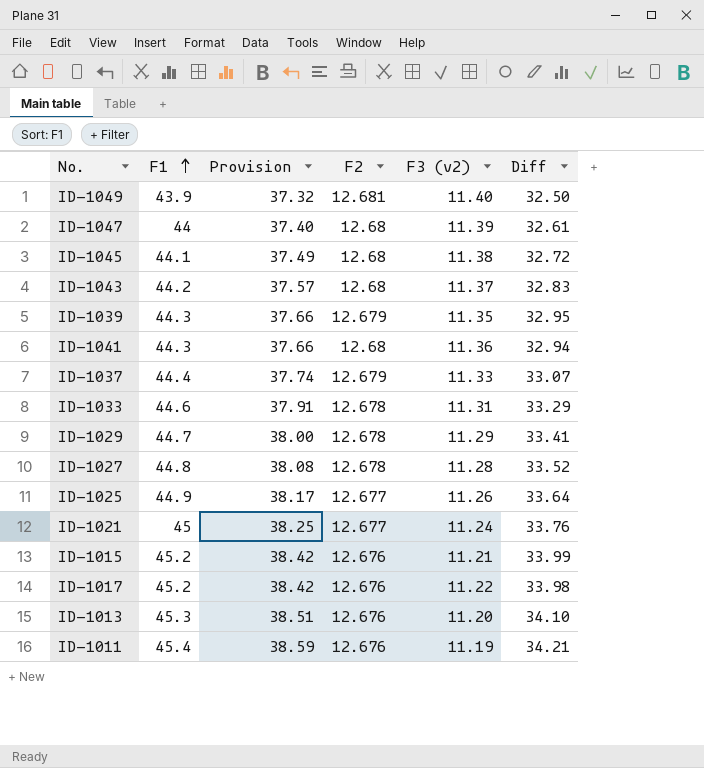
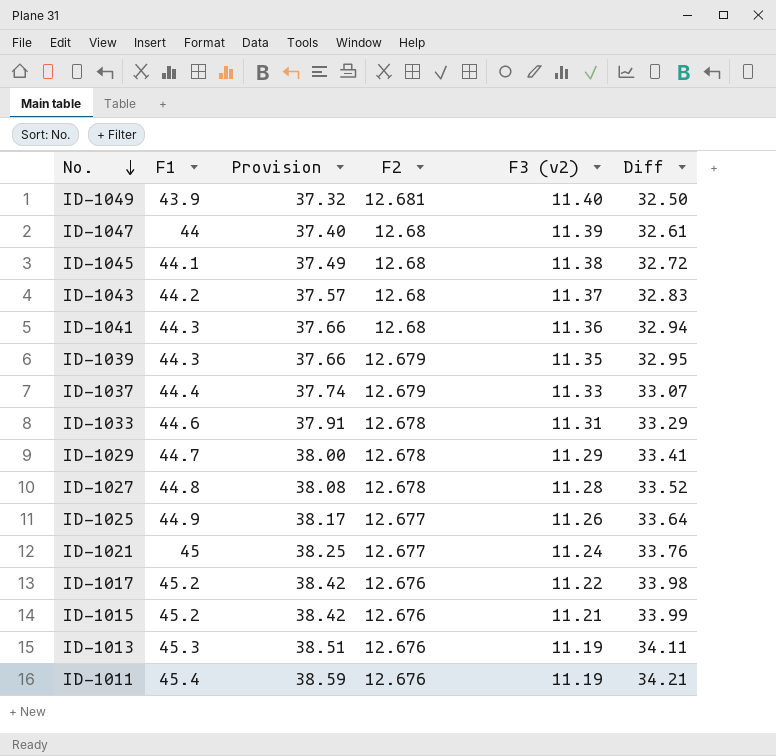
row order: F1 ascending -> No. descending
ID-1013 | F3 (v2): 11.20 -> 11.19
ID-1013 | Diff: 34.10 -> 34.11

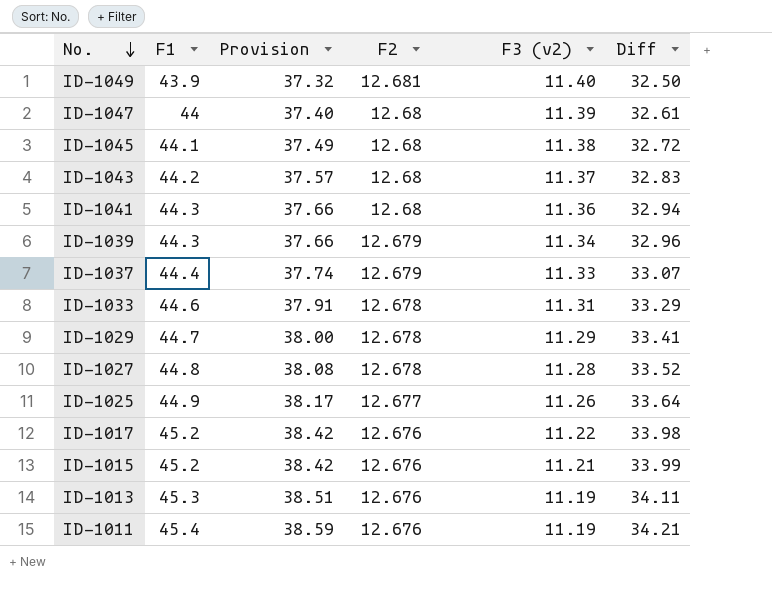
row ID-1021: 45 | 38.25 | 12.677 | 11.24 | 33.76 -> none
ID-1039 | F3 (v2): 11.35 -> 11.34
ID-1039 | Diff: 32.95 -> 32.96

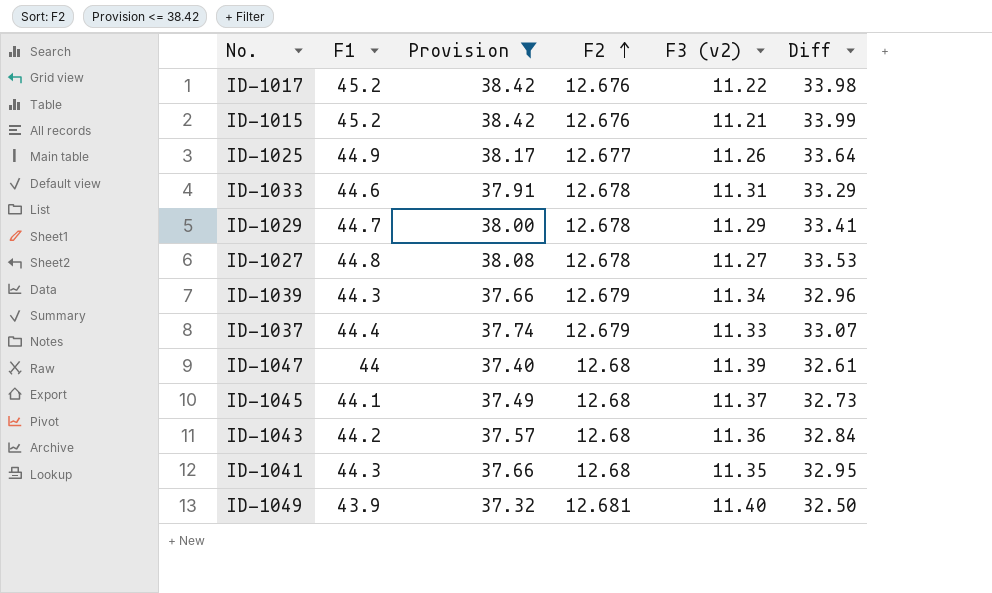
filter: none -> Provision <= 38.42
row order: No. descending -> F2 ascending
ID-1027 | F3 (v2): 11.28 -> 11.27
ID-1027 | Diff: 33.52 -> 33.53
ID-1045 | F3 (v2): 11.38 -> 11.37
ID-1045 | Diff: 32.72 -> 32.73
ID-1043 | F3 (v2): 11.37 -> 11.36
ID-1043 | Diff: 32.83 -> 32.84
ID-1041 | F3 (v2): 11.36 -> 11.35
ID-1041 | Diff: 32.94 -> 32.95

